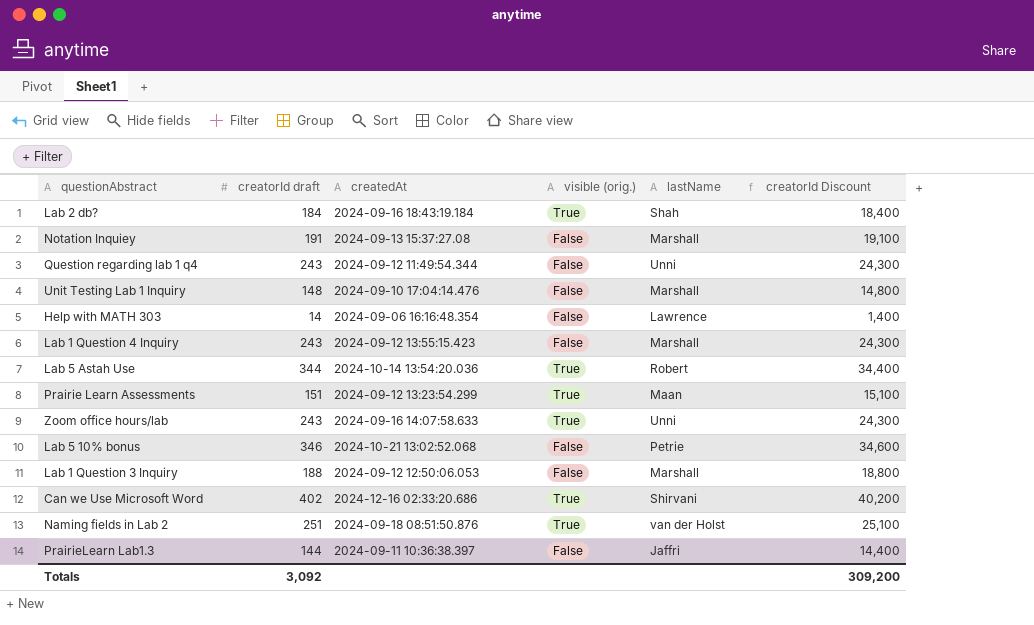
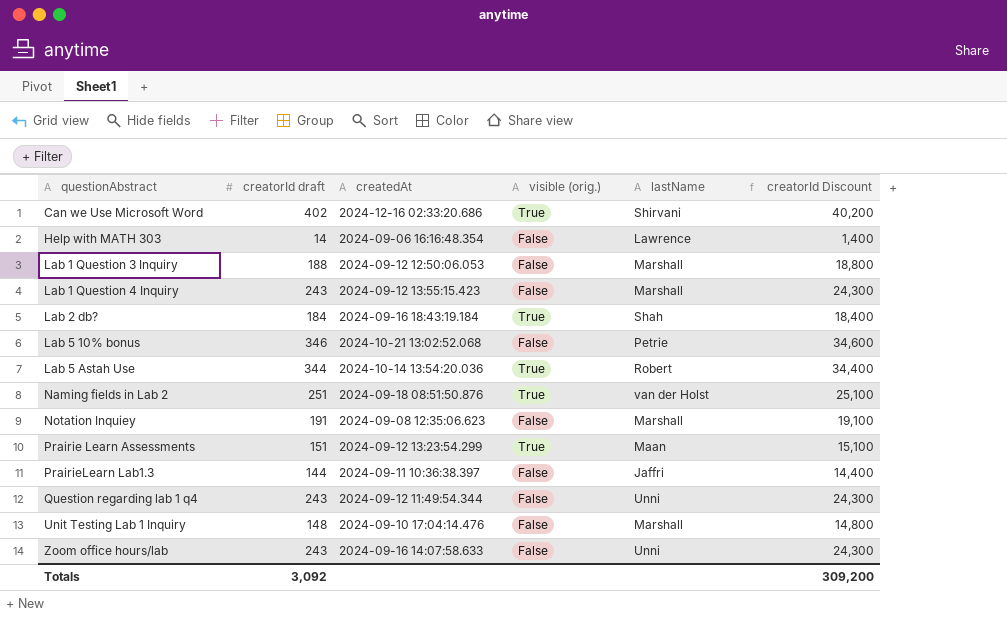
row order: none -> questionAbstract ascending
Notation Inquiey | createdAt: 2024-09-13 15:37:27.08 -> 2024-09-08 12:35:06.623
Zoom office hours/lab | visible (orig.): True -> False

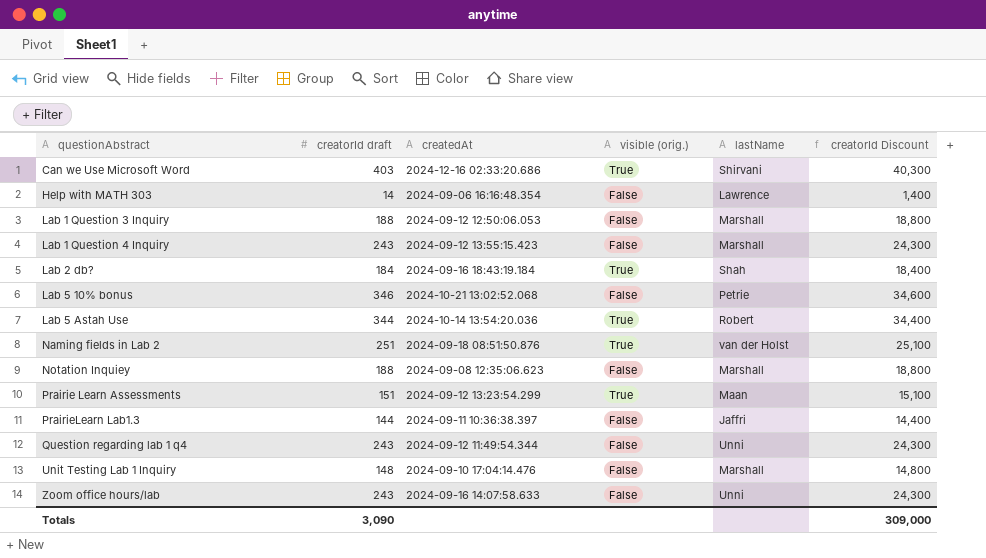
Can we Use Microsoft Word | creatorId draft: 402 -> 403
Can we Use Microsoft Word | creatorId Discount: 40,200 -> 40,300
Notation Inquiey | creatorId draft: 191 -> 188
Notation Inquiey | creatorId Discount: 19,100 -> 18,800
Totals | creatorId draft: 3,092 -> 3,090
Totals | creatorId Discount: 309,200 -> 309,000

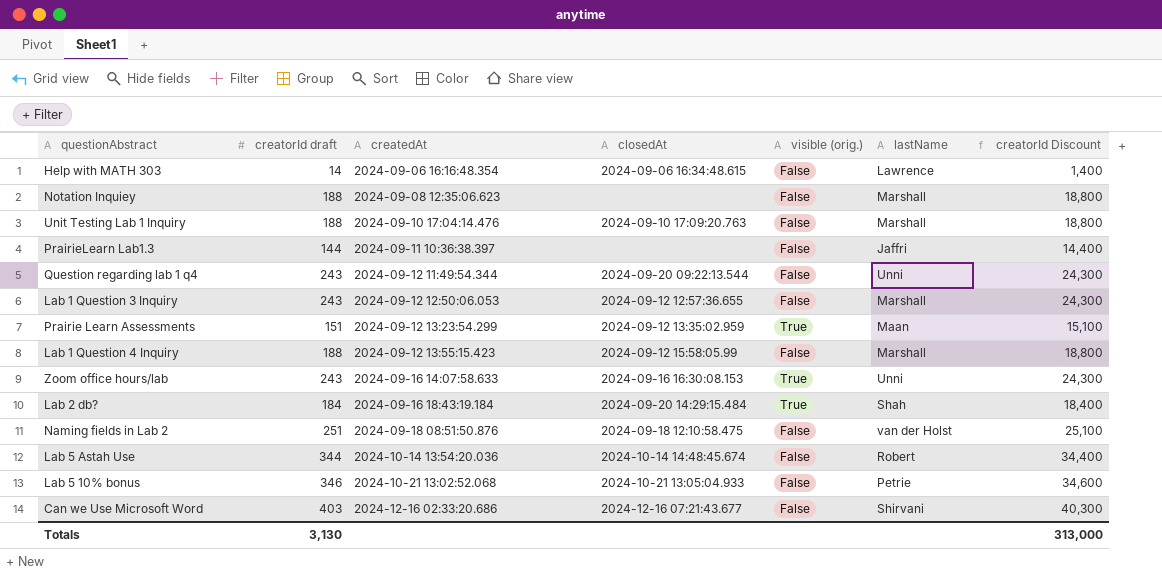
row order: questionAbstract ascending -> createdAt ascending
column closedAt | position: none -> 4
Unit Testing Lab 1 Inquiry | creatorId draft: 148 -> 188
Unit Testing Lab 1 Inquiry | creatorId Discount: 14,800 -> 18,800
Lab 1 Question 3 Inquiry | creatorId draft: 188 -> 243
Lab 1 Question 3 Inquiry | creatorId Discount: 18,800 -> 24,300
Lab 1 Question 4 Inquiry | creatorId draft: 243 -> 188
Lab 1 Question 4 Inquiry | creatorId Discount: 24,300 -> 18,800
Zoom office hours/lab | visible (orig.): False -> True
Naming fields in Lab 2 | visible (orig.): True -> False
Lab 5 Astah Use | visible (orig.): True -> False
Can we Use Microsoft Word | visible (orig.): True -> False
Totals | creatorId draft: 3,090 -> 3,130
Totals | creatorId Discount: 309,000 -> 313,000

